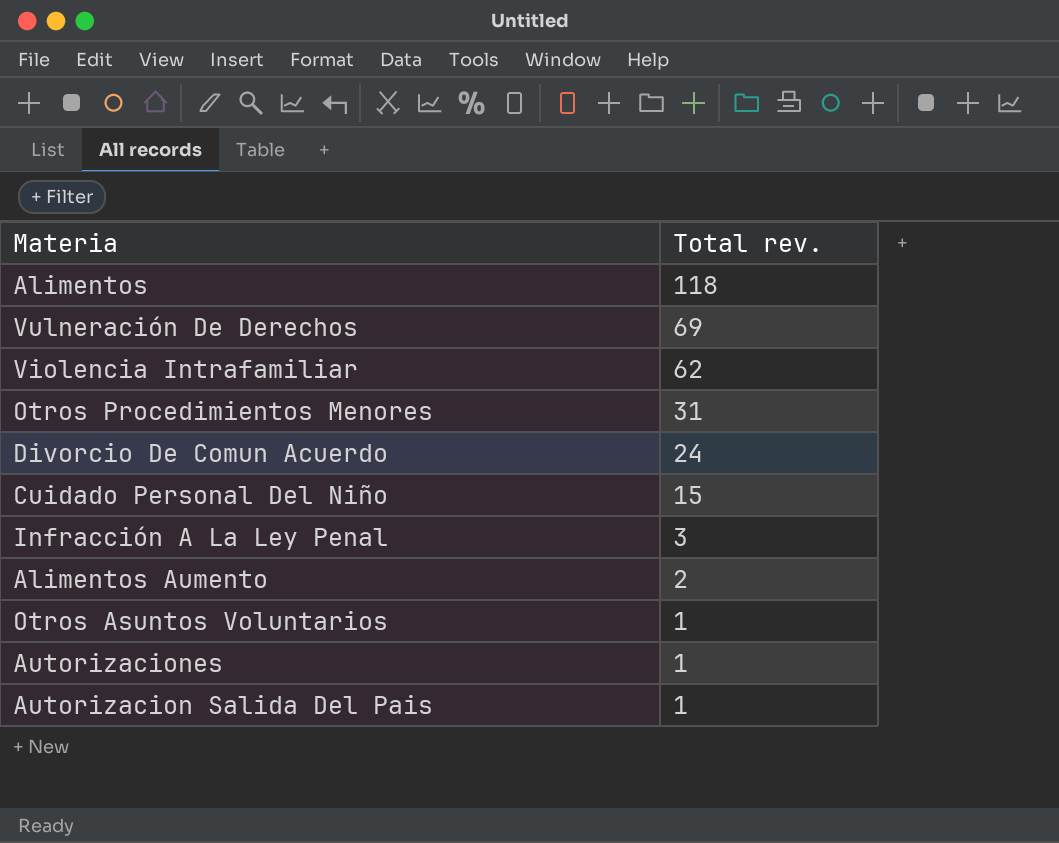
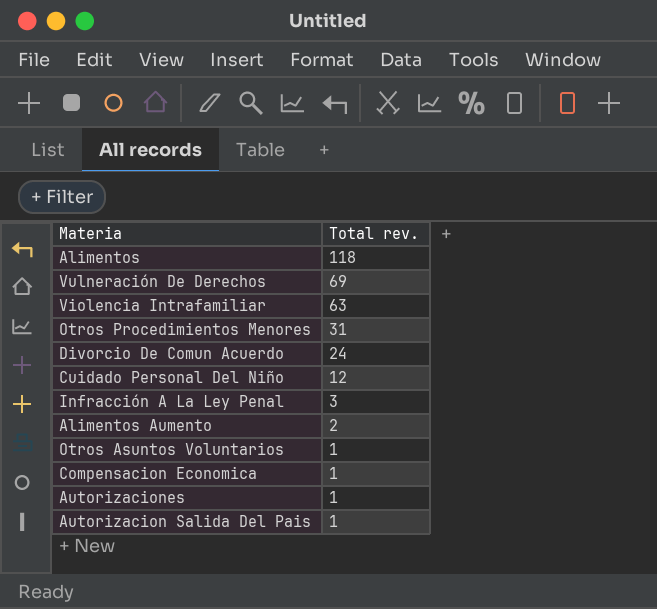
Violencia Intrafamiliar | Total rev.: 62 -> 63
Cuidado Personal Del Niño | Total rev.: 15 -> 12
row Compensacion Economica: none -> 1

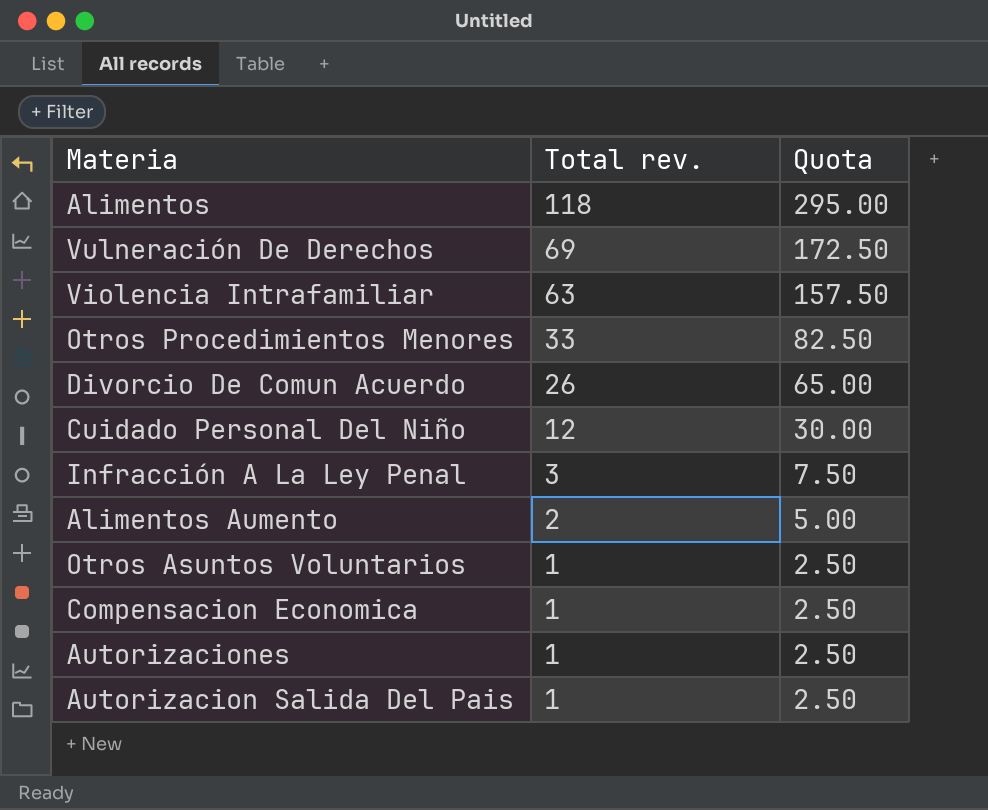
column Quota | formula: none -> [Total rev.] * 2.5
Otros Procedimientos Menores | Total rev.: 31 -> 33
Divorcio De Comun Acuerdo | Total rev.: 24 -> 26

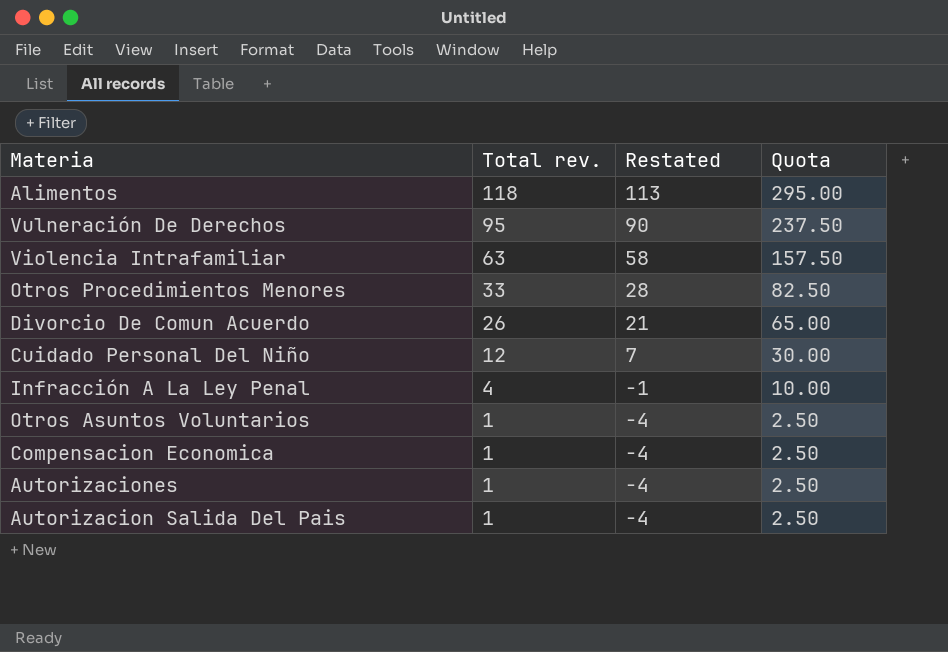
column Restated | formula: none -> [Total rev.] - 5
row Alimentos Aumento: 2 | 5.00 -> none
Vulneración De Derechos | Total rev.: 69 -> 95
Vulneración De Derechos | Quota: 172.50 -> 237.50
Infracción A La Ley Penal | Total rev.: 3 -> 4
Infracción A La Ley Penal | Quota: 7.50 -> 10.00

